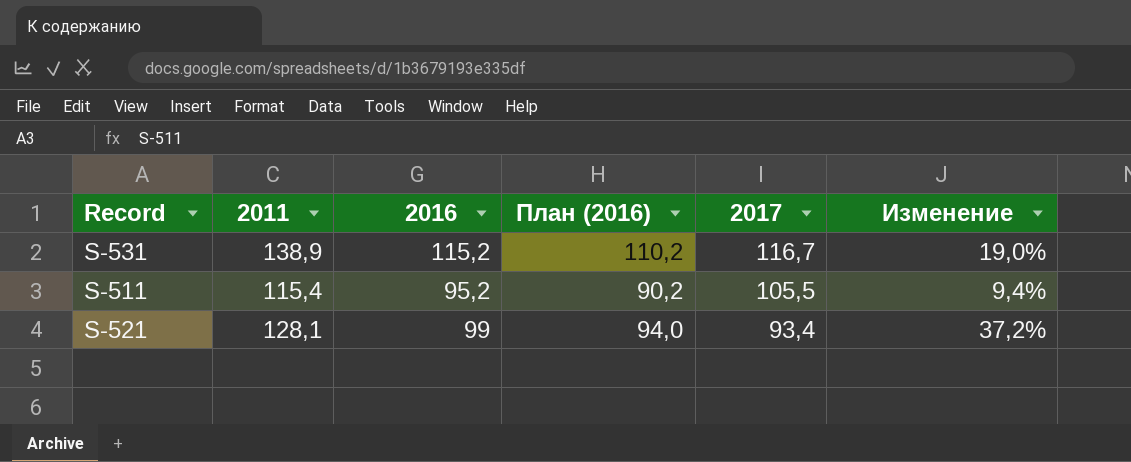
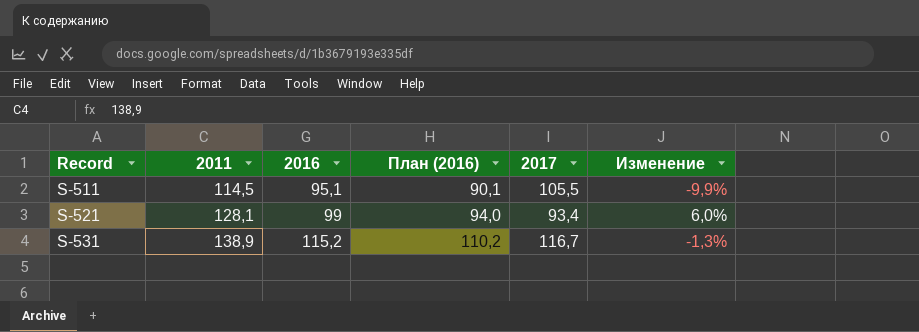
row order: 2017 descending -> Record ascending
column Изменение | formula: ([2011] - [2017]) / [2017] -> ([2016] - [2017]) / [2017]
S-511 | 2011: 115,4 -> 114,5
S-511 | 2016: 95,2 -> 95,1
S-511 | План (2016): 90,2 -> 90,1

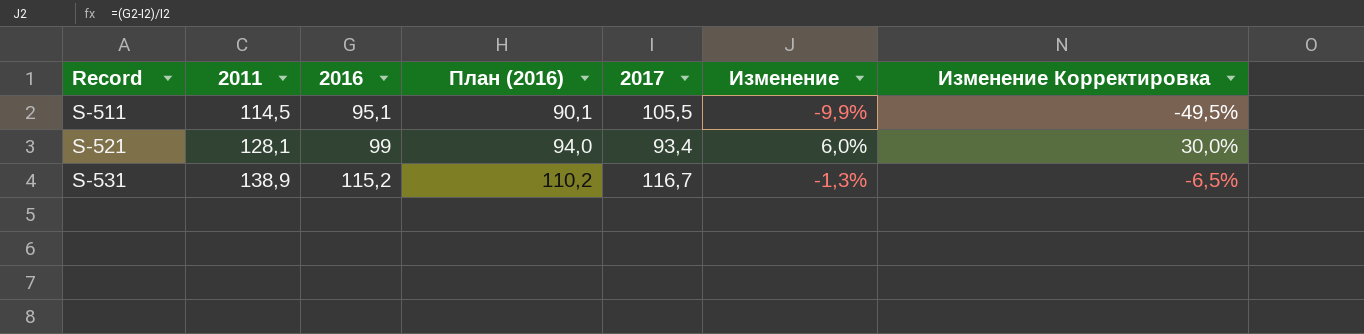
column Изменение Корректировка | formula: none -> [Изменение] * 5

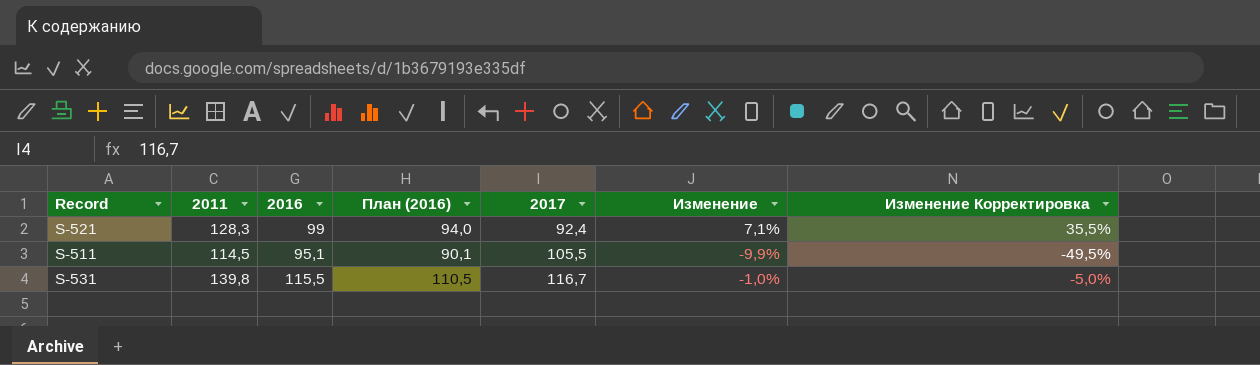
row order: Record ascending -> 2017 ascending
S-521 | 2011: 128,1 -> 128,3
S-521 | 2017: 93,4 -> 92,4
S-521 | Изменение: 6,0% -> 7,1%
S-521 | Изменение Корректировка: 30,0% -> 35,5%
S-531 | 2011: 138,9 -> 139,8
S-531 | 2016: 115,2 -> 115,5
S-531 | План (2016): 110,2 -> 110,5
S-531 | Изменение: -1,3% -> -1,0%
S-531 | Изменение Корректировка: -6,5% -> -5,0%

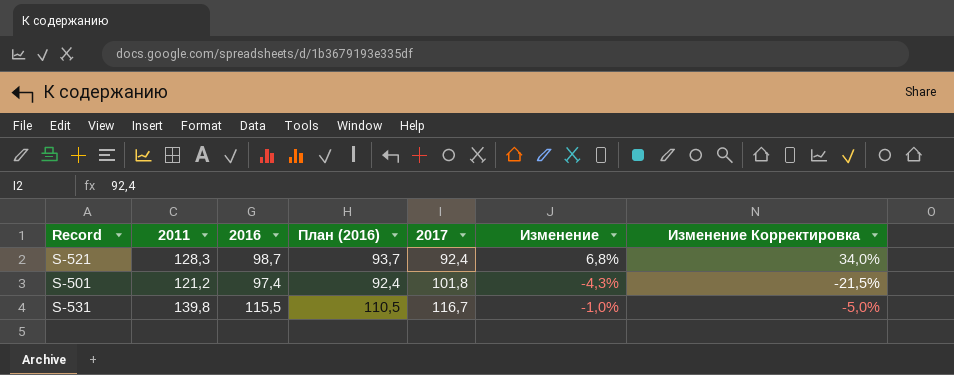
row S-511: 114,5 | 95,1 | 90,1 | 105,5 | -9,9% | -49,5% -> none
S-521 | 2016: 99 -> 98,7
S-521 | План (2016): 94,0 -> 93,7
S-521 | Изменение: 7,1% -> 6,8%
S-521 | Изменение Корректировка: 35,5% -> 34,0%
row S-501: none -> 121,2 | 97,4 | 92,4 | 101,8 | -4,3% | -21,5%

